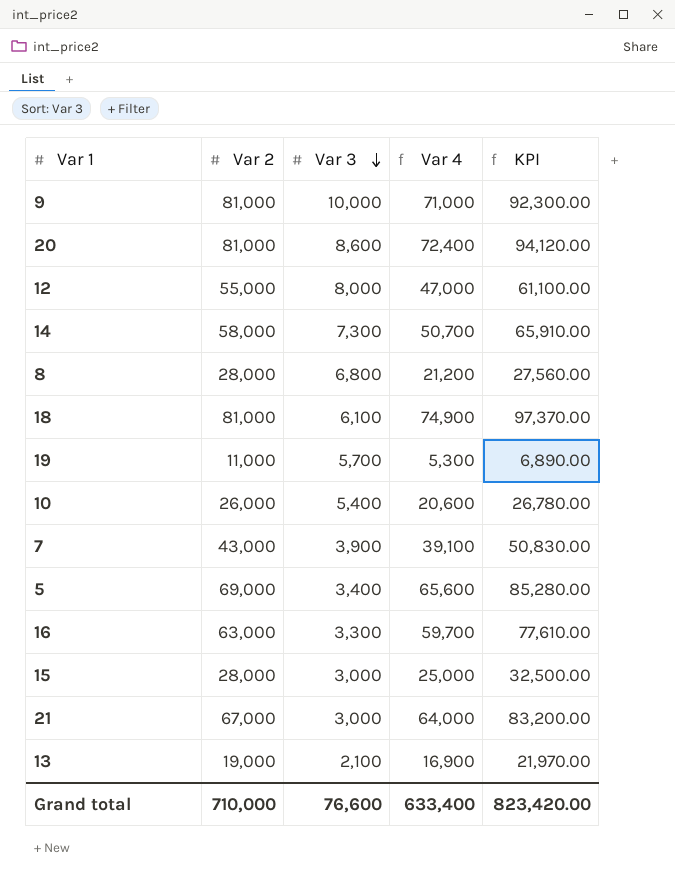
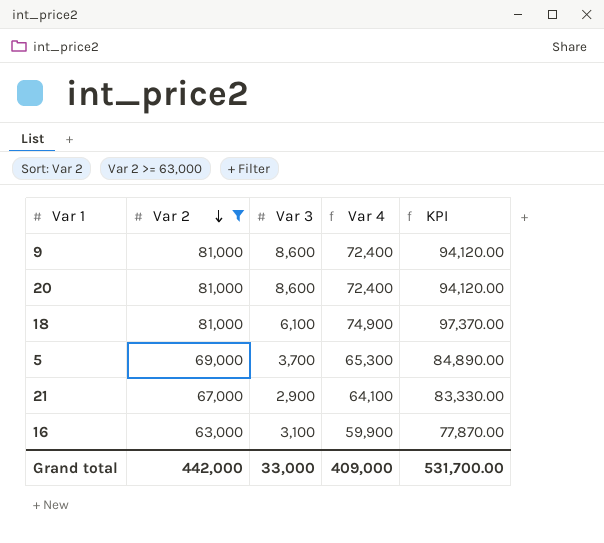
filter: none -> Var 2 >= 63,000
row order: Var 3 descending -> Var 2 descending
9 | Var 3: 10,000 -> 8,600
9 | Var 4: 71,000 -> 72,400
9 | KPI: 92,300.00 -> 94,120.00
5 | Var 3: 3,400 -> 3,700
5 | Var 4: 65,600 -> 65,300
5 | KPI: 85,280.00 -> 84,890.00
21 | Var 3: 3,000 -> 2,900
21 | Var 4: 64,000 -> 64,100
21 | KPI: 83,200.00 -> 83,330.00
16 | Var 3: 3,300 -> 3,100
16 | Var 4: 59,700 -> 59,900
16 | KPI: 77,610.00 -> 77,870.00
Grand total | Var 2: 710,000 -> 442,000
Grand total | Var 3: 76,600 -> 33,000
Grand total | Var 4: 633,400 -> 409,000
Grand total | KPI: 823,420.00 -> 531,700.00

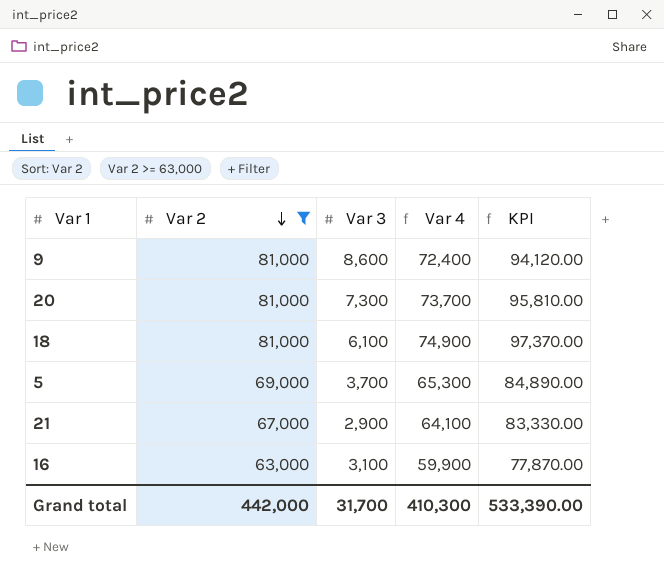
20 | Var 3: 8,600 -> 7,300
20 | Var 4: 72,400 -> 73,700
20 | KPI: 94,120.00 -> 95,810.00
Grand total | Var 3: 33,000 -> 31,700
Grand total | Var 4: 409,000 -> 410,300
Grand total | KPI: 531,700.00 -> 533,390.00

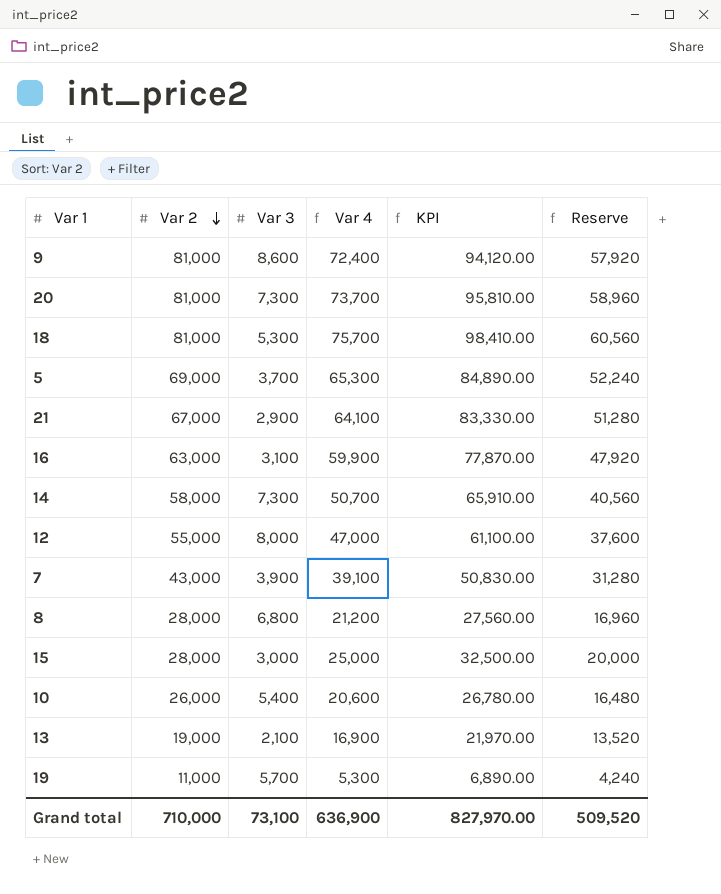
filter: Var 2 >= 63,000 -> none
column Reserve | formula: none -> [Var 4] * 0.8
18 | Var 3: 6,100 -> 5,300
18 | Var 4: 74,900 -> 75,700
18 | KPI: 97,370.00 -> 98,410.00
Grand total | Var 2: 442,000 -> 710,000
Grand total | Var 3: 31,700 -> 73,100
Grand total | Var 4: 410,300 -> 636,900
Grand total | KPI: 533,390.00 -> 827,970.00

